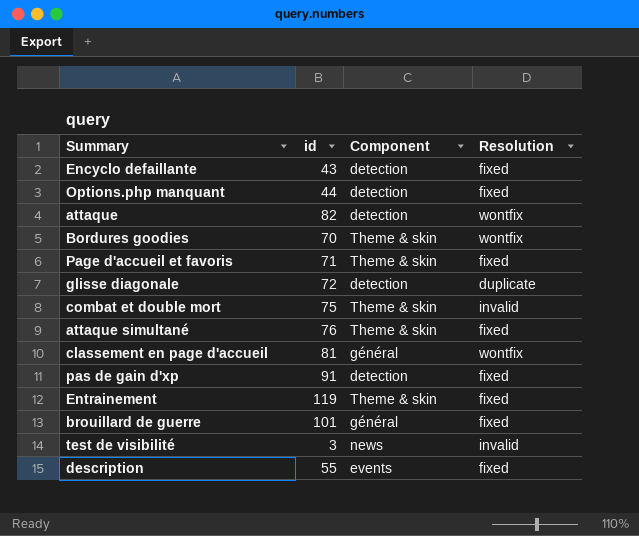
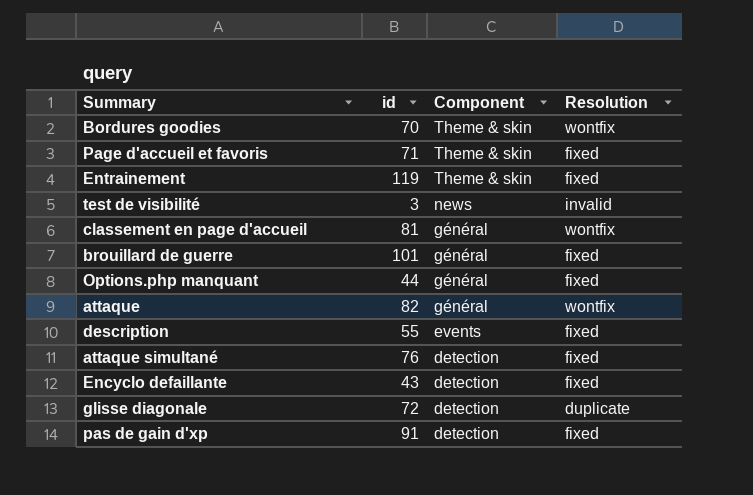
row order: none -> Component descending
row combat et double mort: 75 | Theme & skin | invalid -> none
Options.php manquant | Component: detection -> général
attaque | Component: detection -> général
attaque simultané | Component: Theme & skin -> detection

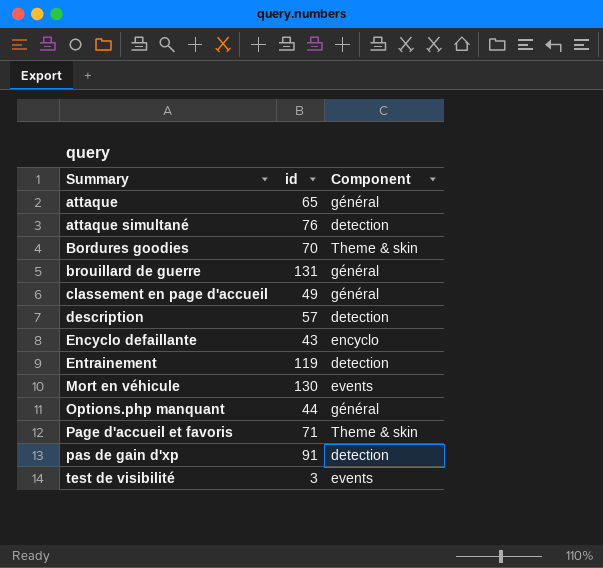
row order: Component descending -> Summary ascending
column Resolution | position: 4 -> none
row glisse diagonale: 72 | detection | duplicate -> none
attaque | id: 82 -> 65
brouillard de guerre | id: 101 -> 131
classement en page d'accueil | id: 81 -> 49
description | id: 55 -> 57
description | Component: events -> detection
Encyclo defaillante | Component: detection -> encyclo
Entrainement | Component: Theme & skin -> detection
row Mort en véhicule: none -> 130 | events
test de visibilité | Component: news -> events

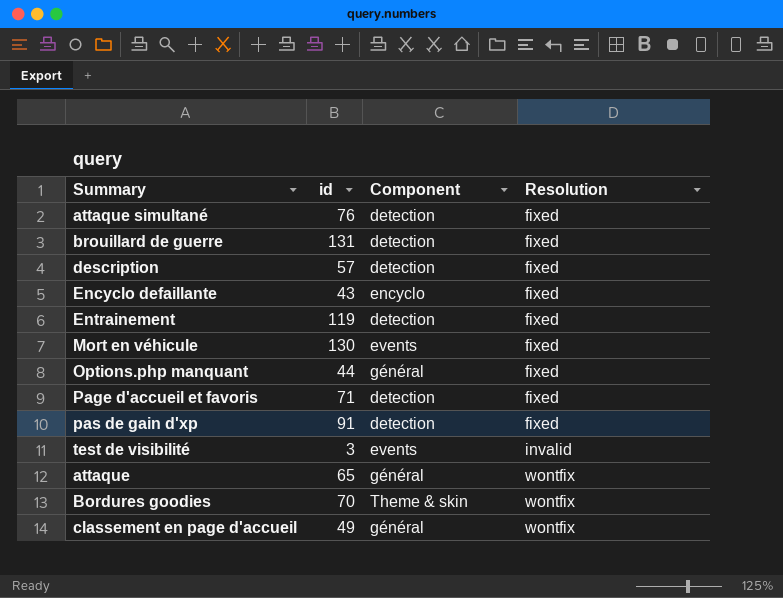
row order: Summary ascending -> Resolution ascending
column Resolution | position: none -> 4
brouillard de guerre | Component: général -> detection
Page d'accueil et favoris | Component: Theme & skin -> detection

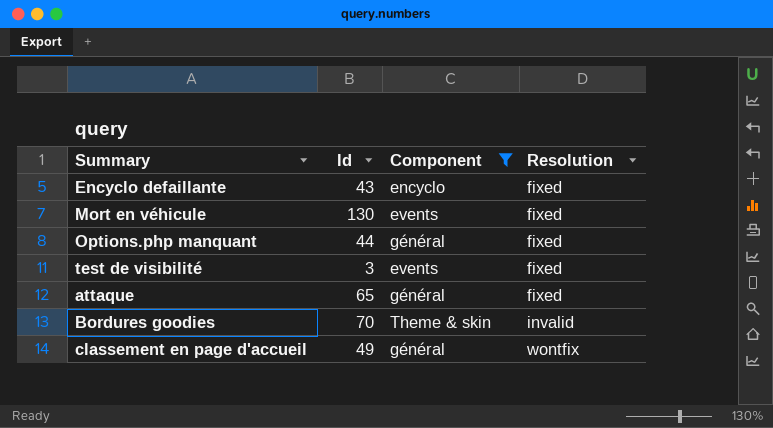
filter: none -> Component != detection
column name: id -> Id
test de visibilité | Resolution: invalid -> fixed
attaque | Resolution: wontfix -> fixed
Bordures goodies | Resolution: wontfix -> invalid

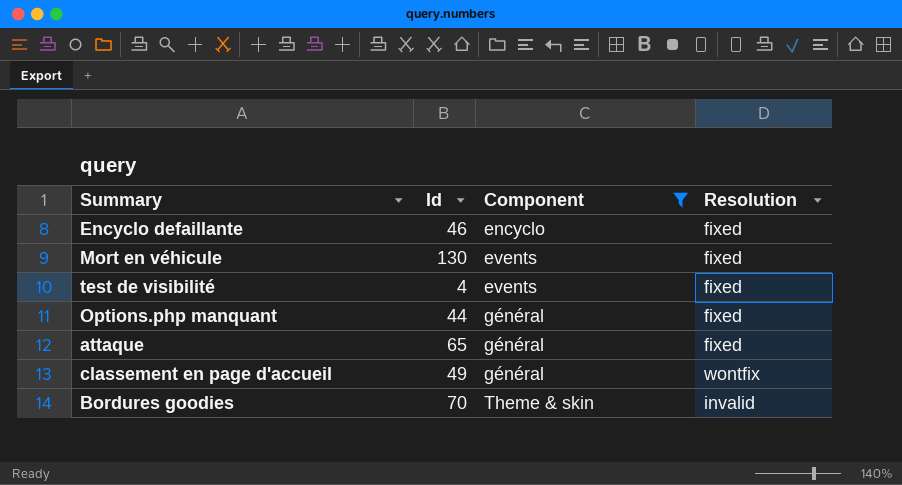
row order: Resolution ascending -> Component ascending
Encyclo defaillante | Id: 43 -> 46
test de visibilité | Id: 3 -> 4

